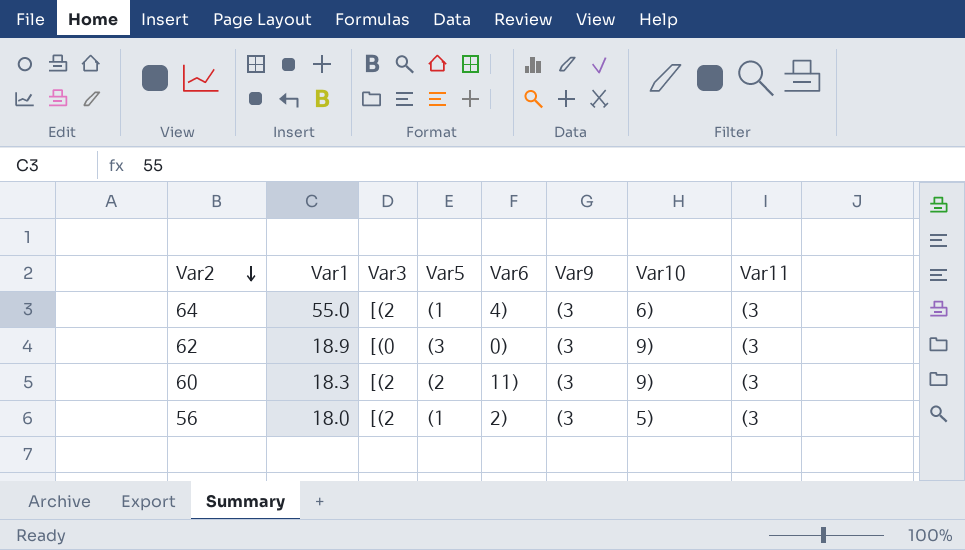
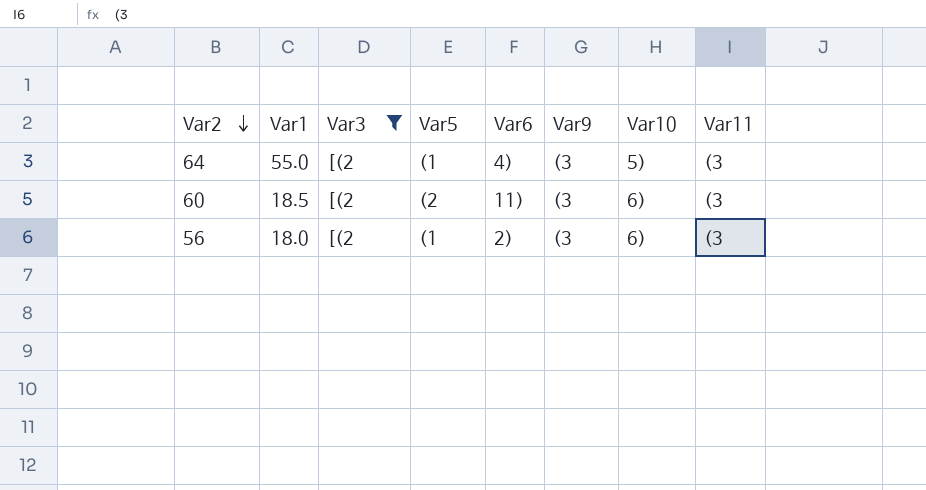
filter: none -> Var3 = [(2
64 | Var10: 6) -> 5)
60 | Var1: 18.3 -> 18.5
60 | Var10: 9) -> 6)
56 | Var10: 5) -> 6)

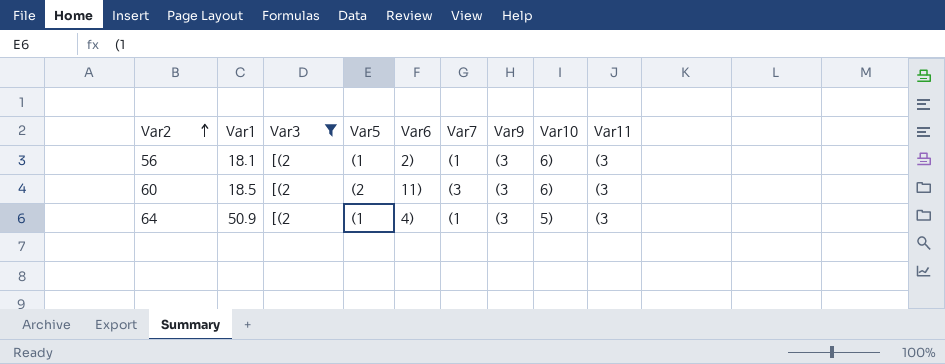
row order: Var2 descending -> Var2 ascending
column Var7 | position: none -> 6
56 | Var1: 18.0 -> 18.1
64 | Var1: 55.0 -> 50.9

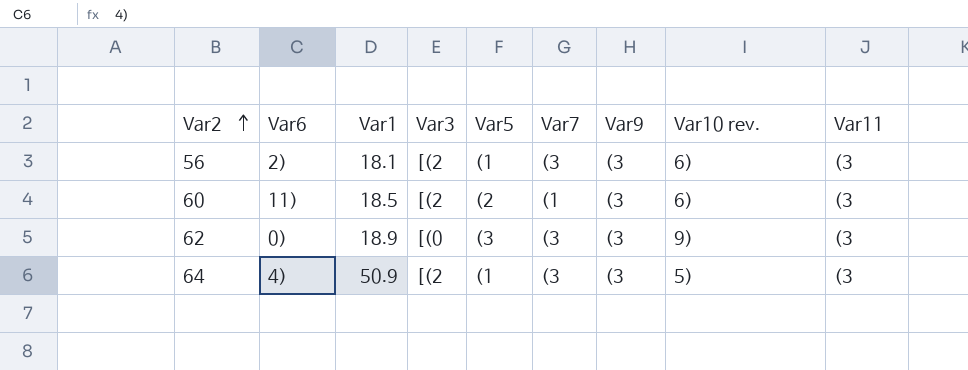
filter: Var3 = [(2 -> none
column Var6 | position: 5 -> 2
column name: Var10 -> Var10 rev.
56 | Var7: (1 -> (3
60 | Var7: (3 -> (1
64 | Var7: (1 -> (3

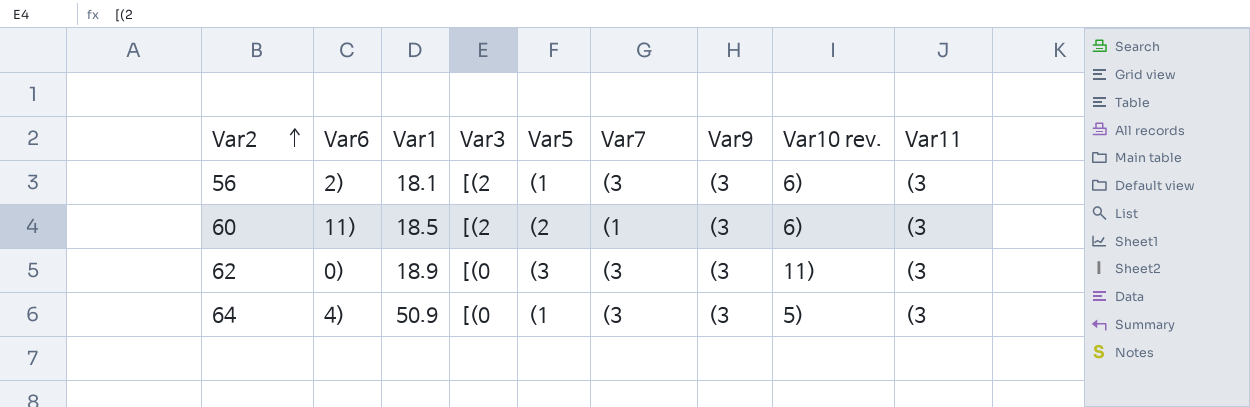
62 | Var10 rev.: 9) -> 11)
64 | Var3: [(2 -> [(0

